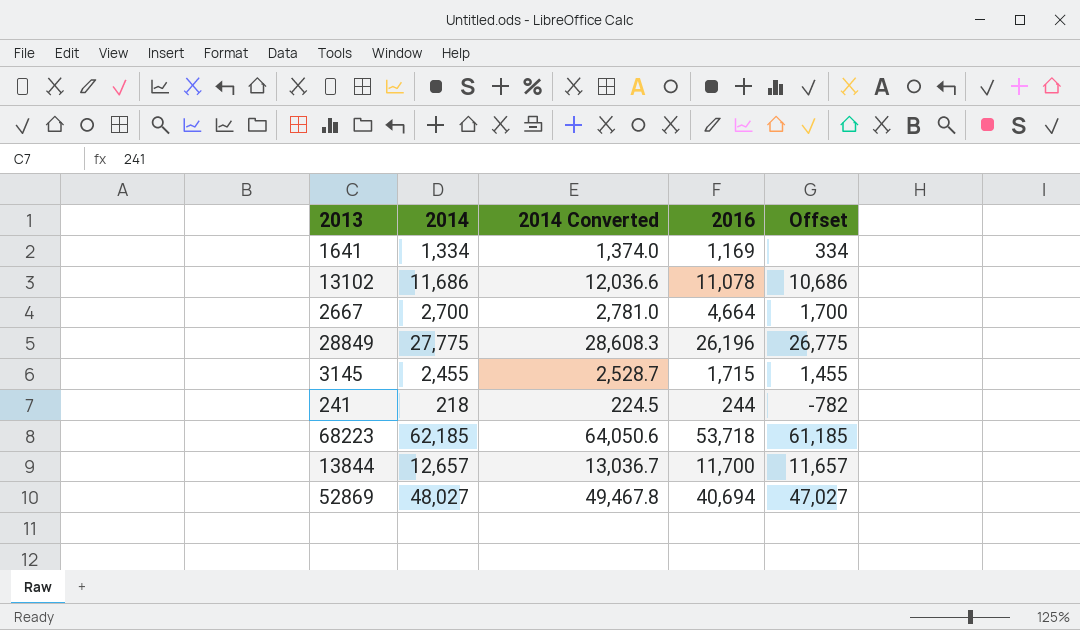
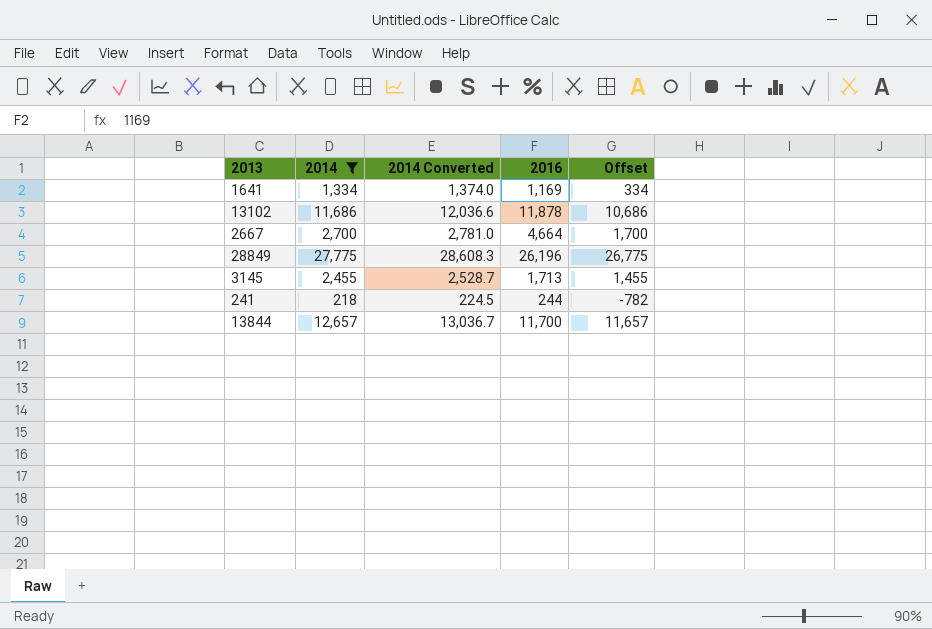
filter: none -> 2014 <= 27,775
13102 | 2016: 11,078 -> 11,878
3145 | 2016: 1,715 -> 1,713

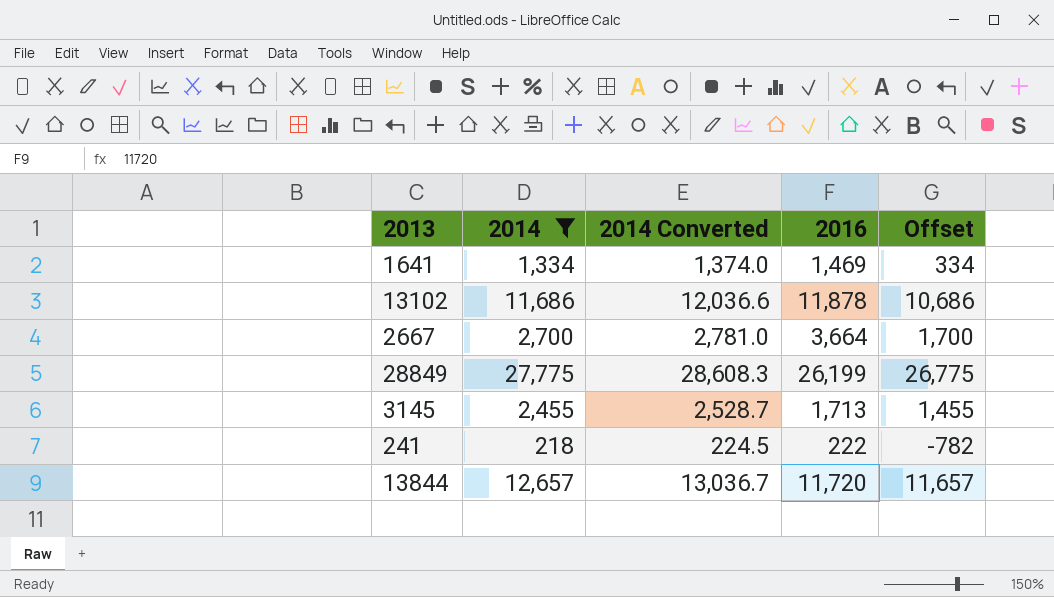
1641 | 2016: 1,169 -> 1,469
2667 | 2016: 4,664 -> 3,664
28849 | 2016: 26,196 -> 26,199
241 | 2016: 244 -> 222
13844 | 2016: 11,700 -> 11,720

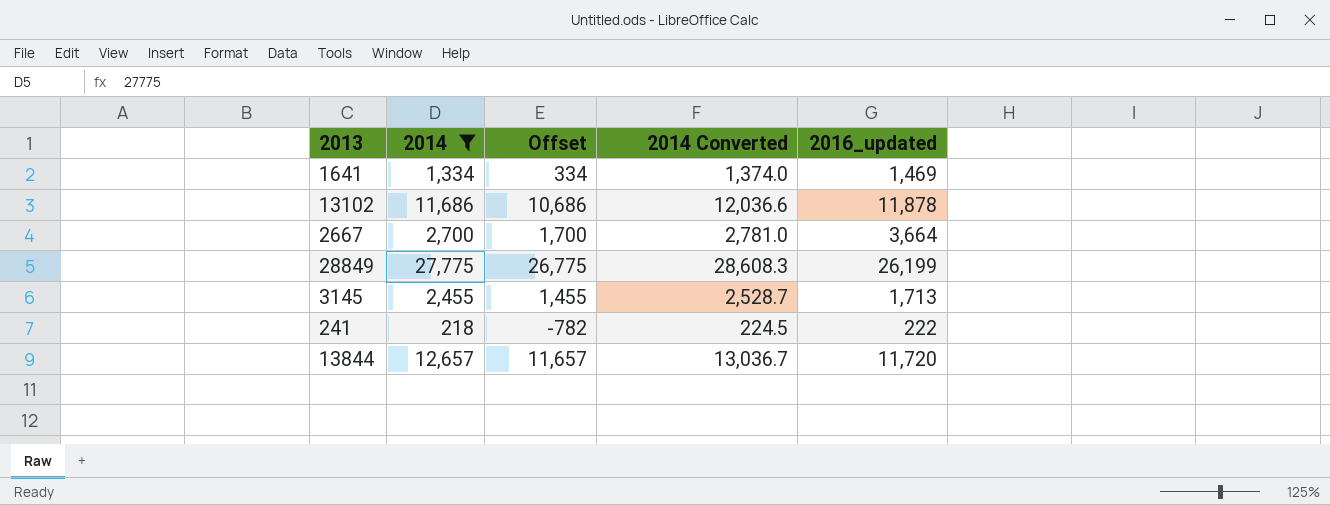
column Offset | position: 5 -> 3
column name: 2016 -> 2016_updated

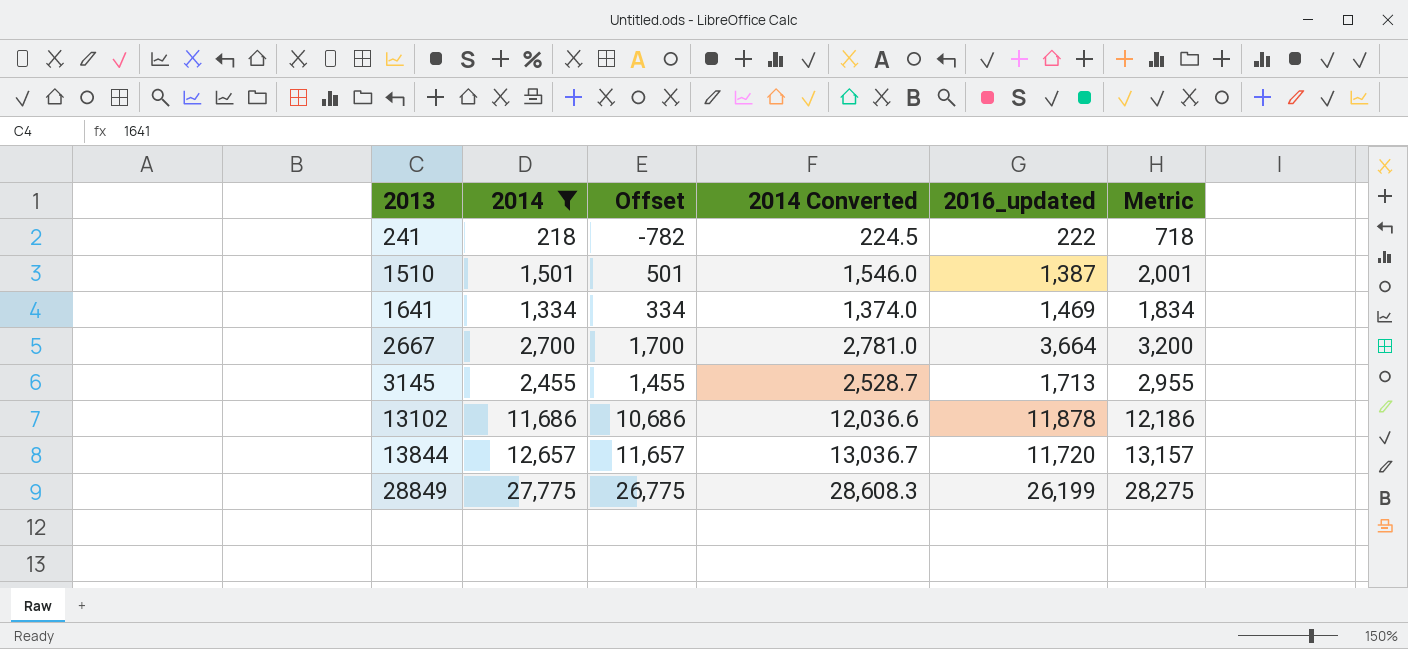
row order: none -> 2013 ascending
column Metric | formula: none -> [2014] + 500
row 1510: none -> 1,501 | 501 | 1,546.0 | 1,387 | 2,001

